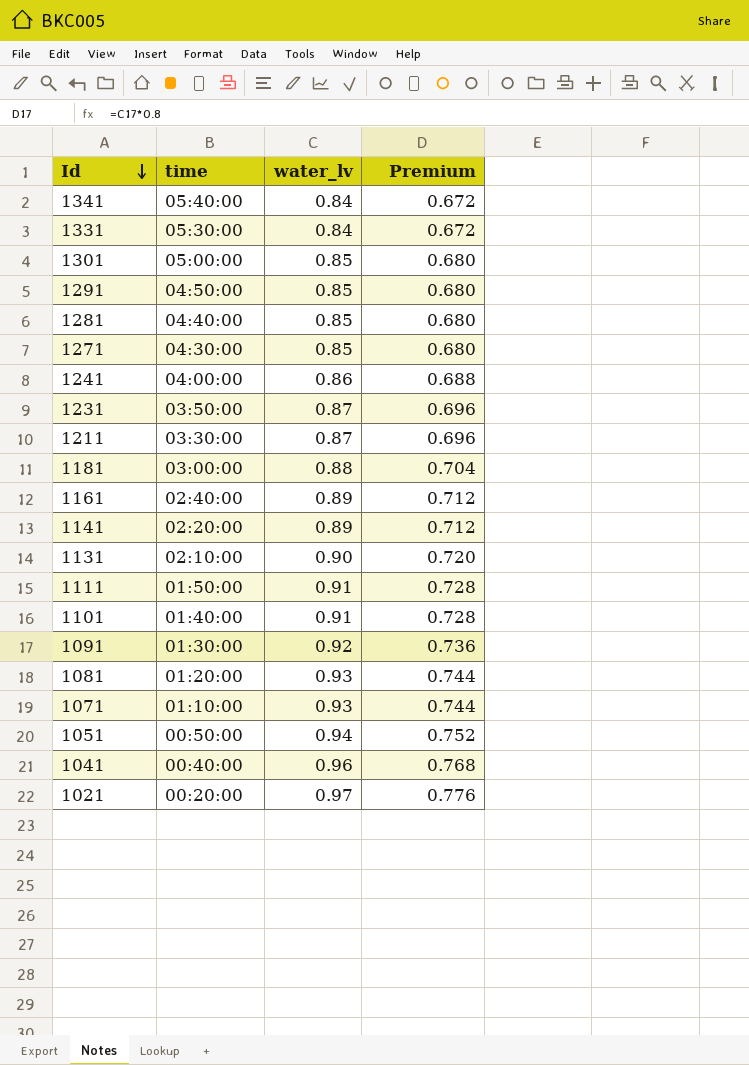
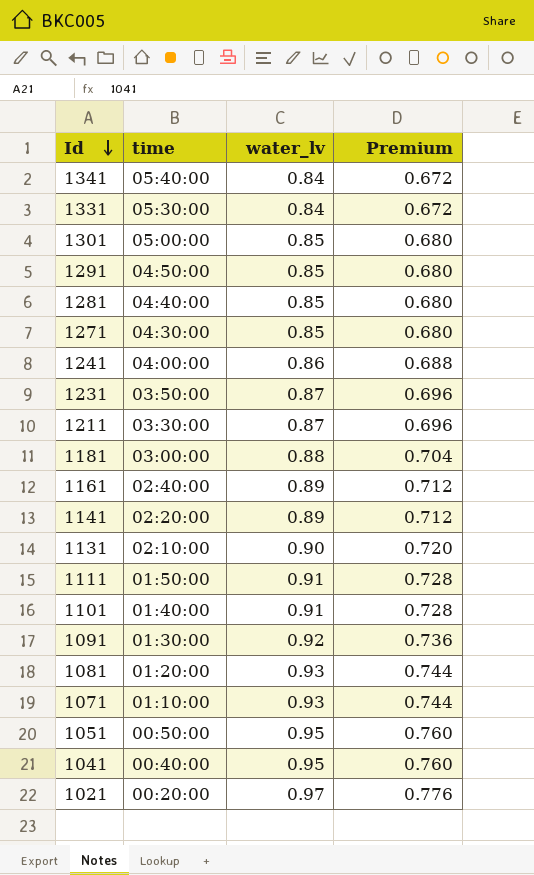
1051 | water_lv: 0.94 -> 0.95
1051 | Premium: 0.752 -> 0.760
1041 | water_lv: 0.96 -> 0.95
1041 | Premium: 0.768 -> 0.760

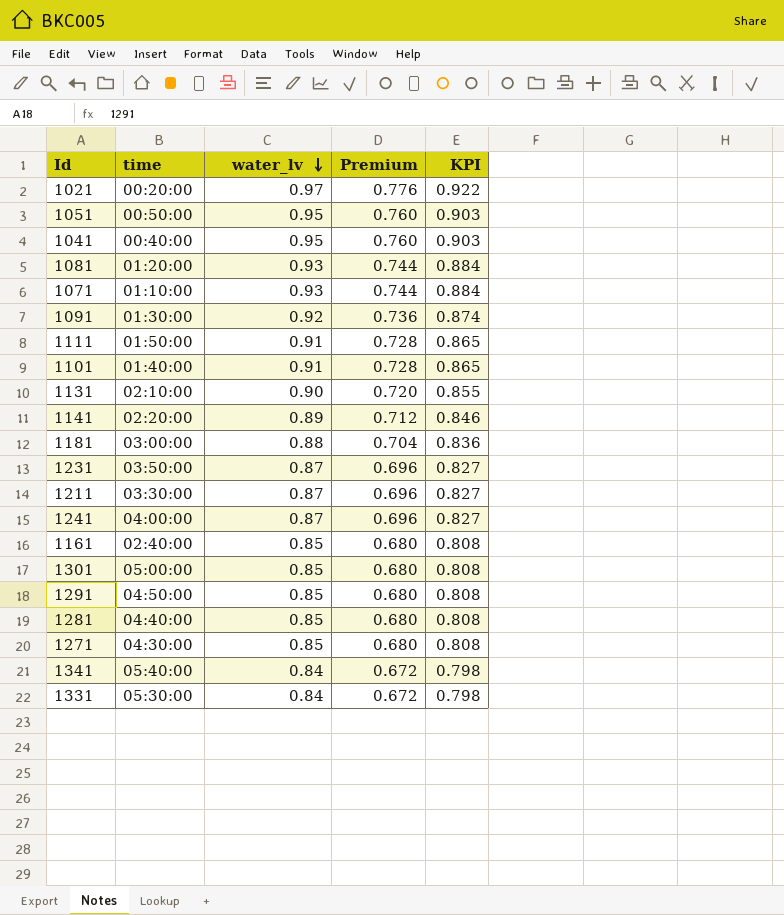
row order: Id descending -> water_lv descending
column KPI | formula: none -> [water_lv] * 0.95
1241 | water_lv: 0.86 -> 0.87
1241 | Premium: 0.688 -> 0.696
1161 | water_lv: 0.89 -> 0.85
1161 | Premium: 0.712 -> 0.680

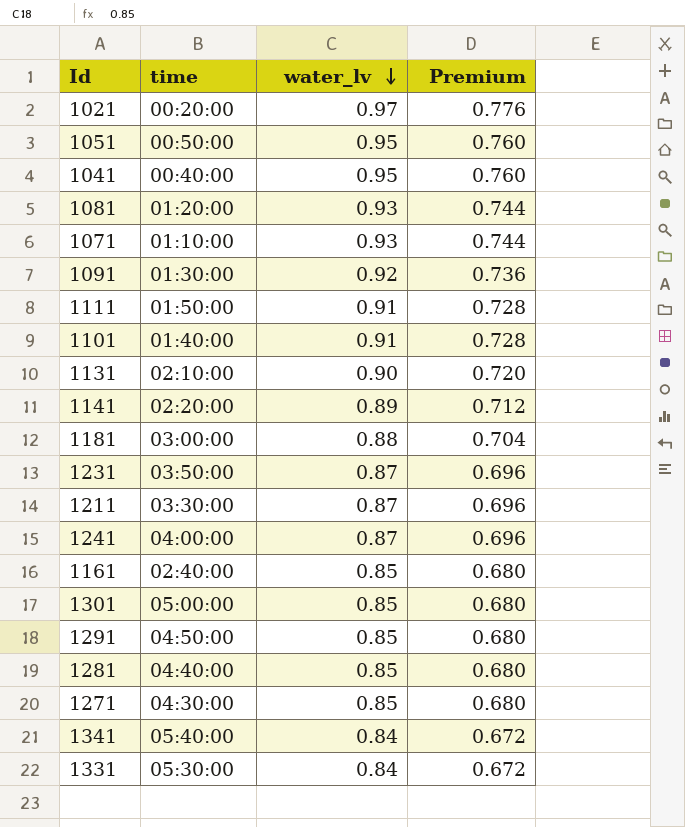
column KPI | formula: [water_lv] * 0.95 -> none

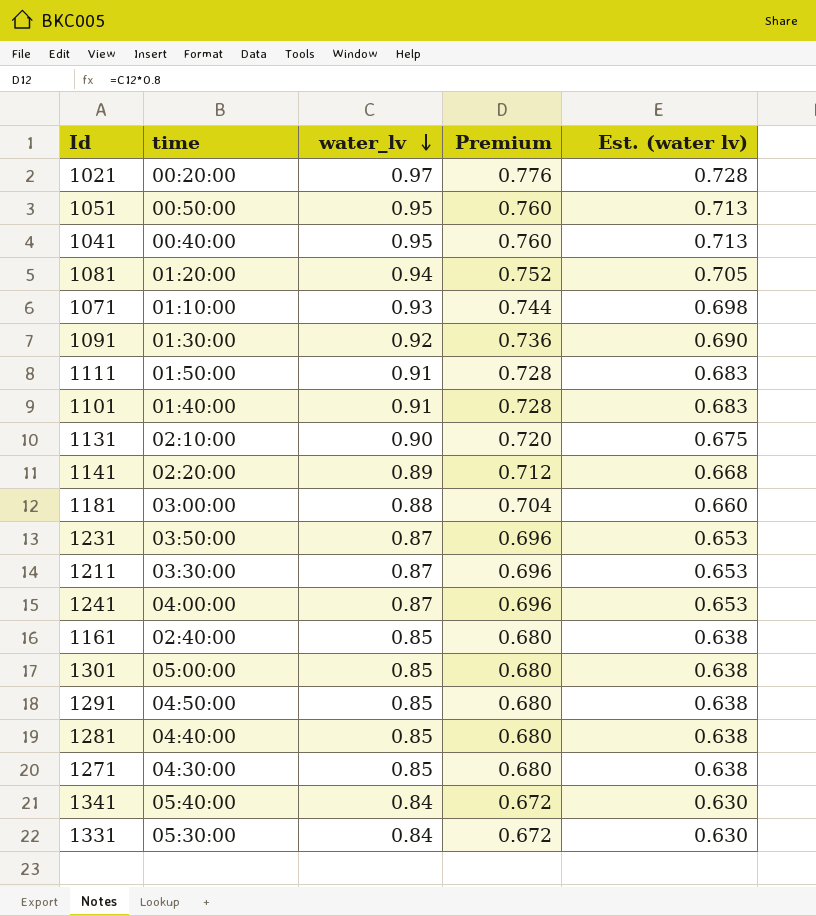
column Est. (water lv) | formula: none -> [water_lv] * 0.75
1081 | water_lv: 0.93 -> 0.94
1081 | Premium: 0.744 -> 0.752

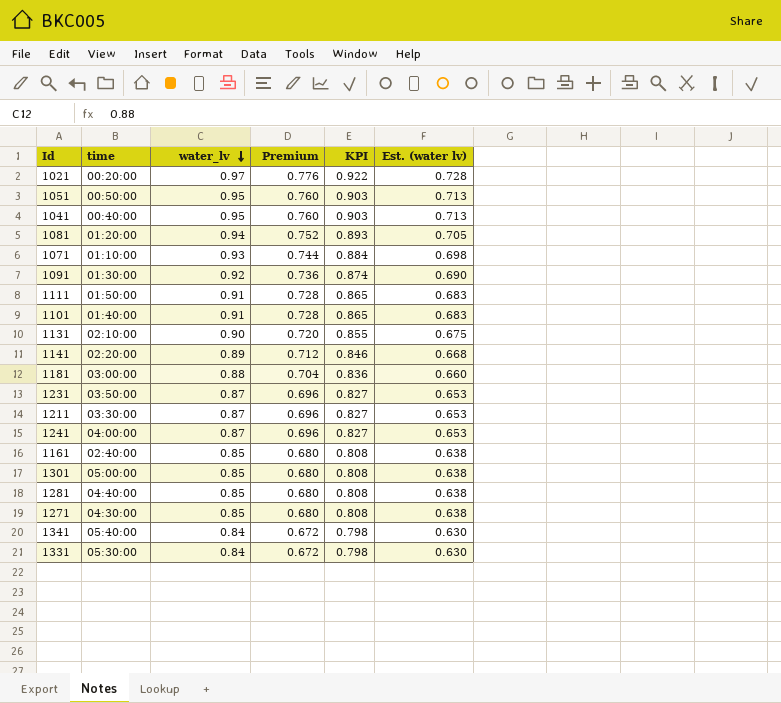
column KPI | formula: none -> [water_lv] * 0.95
row 1291: 04:50:00 | 0.85 | 0.680 | 0.638 -> none

